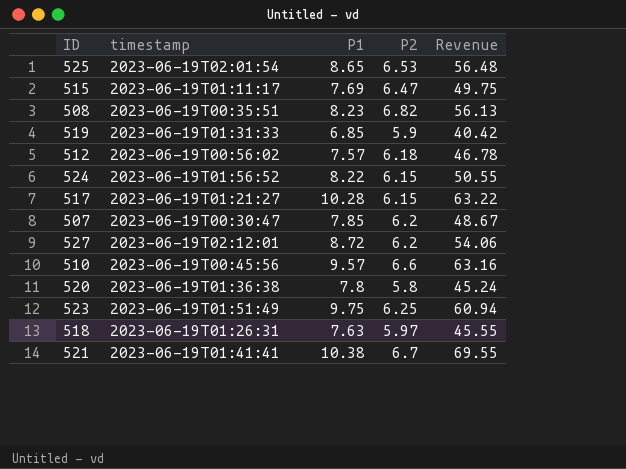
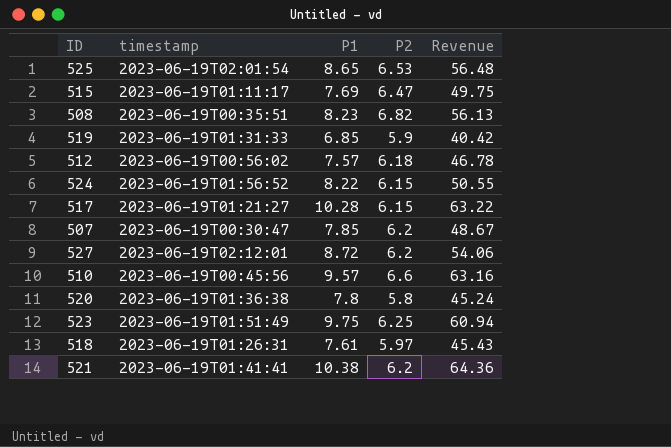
518 | P1: 7.63 -> 7.61
518 | Revenue: 45.55 -> 45.43
521 | P2: 6.7 -> 6.2
521 | Revenue: 69.55 -> 64.36

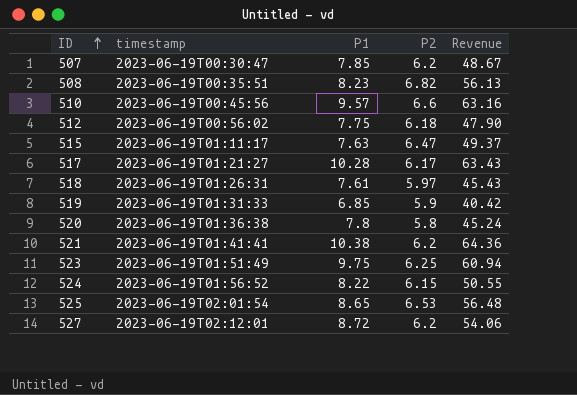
row order: none -> ID ascending
512 | P1: 7.57 -> 7.75
512 | Revenue: 46.78 -> 47.90
515 | P1: 7.69 -> 7.63
515 | Revenue: 49.75 -> 49.37
517 | P2: 6.15 -> 6.17
517 | Revenue: 63.22 -> 63.43

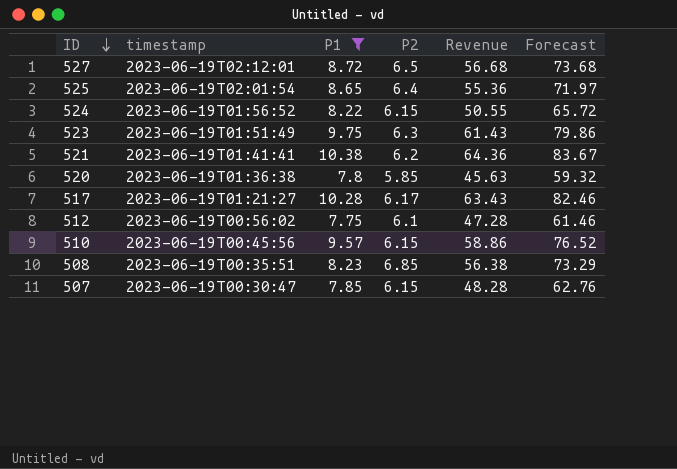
filter: none -> P1 >= 7.75
row order: ID ascending -> ID descending
column Forecast | formula: none -> [Revenue] * 1.3
527 | P2: 6.2 -> 6.5
527 | Revenue: 54.06 -> 56.68
525 | P2: 6.53 -> 6.4
525 | Revenue: 56.48 -> 55.36
523 | P2: 6.25 -> 6.3
523 | Revenue: 60.94 -> 61.43
520 | P2: 5.8 -> 5.85
520 | Revenue: 45.24 -> 45.63
512 | P2: 6.18 -> 6.1
512 | Revenue: 47.90 -> 47.28
510 | P2: 6.6 -> 6.15
510 | Revenue: 63.16 -> 58.86
508 | P2: 6.82 -> 6.85
508 | Revenue: 56.13 -> 56.38
507 | P2: 6.2 -> 6.15
507 | Revenue: 48.67 -> 48.28

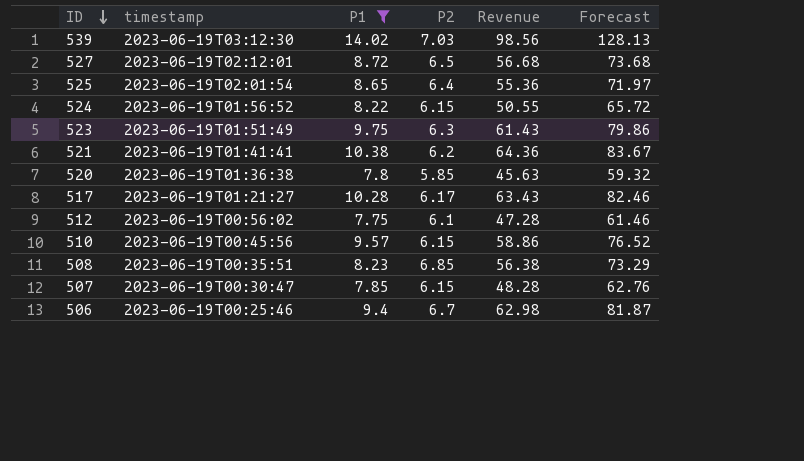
row 539: none -> 2023-06-19T03:12:30 | 14.02 | 7.03 | 98.56 | 128.13
row 506: none -> 2023-06-19T00:25:46 | 9.4 | 6.7 | 62.98 | 81.87

